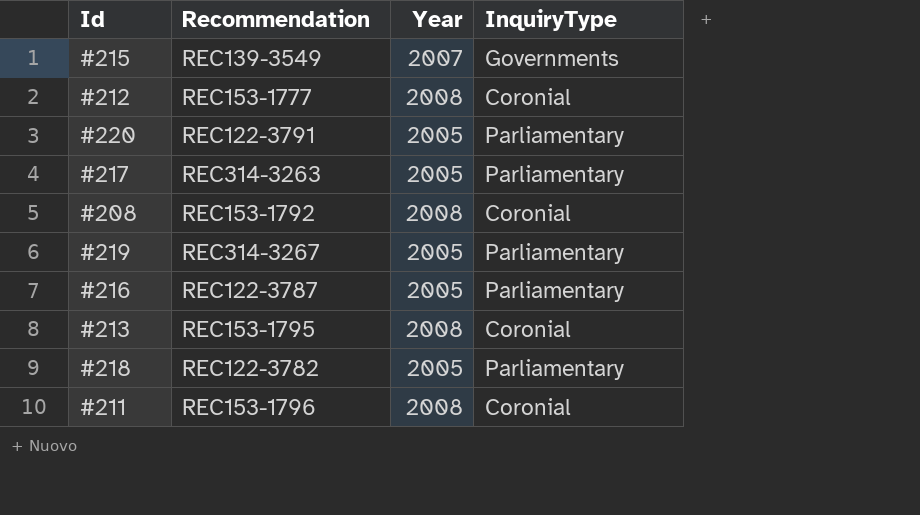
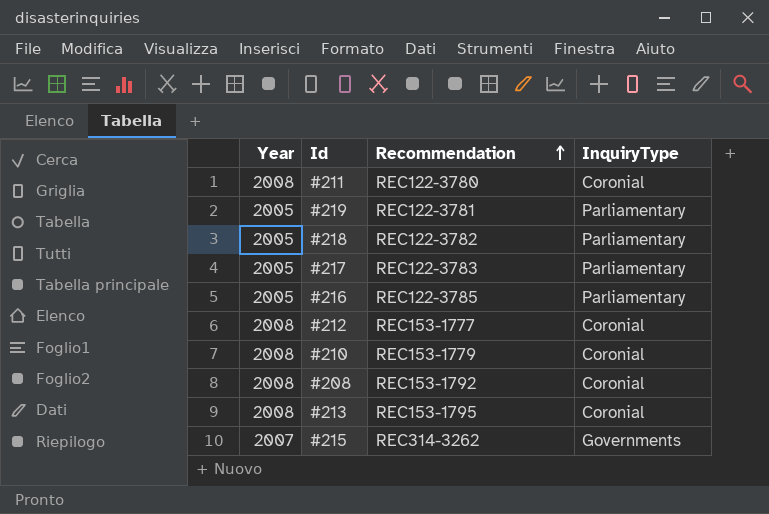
row order: none -> Recommendation ascending
column Year | position: 3 -> 1
row #220: REC122-3791 | 2005 | Parliamentary -> none
#211 | Recommendation: REC153-1796 -> REC122-3780
#219 | Recommendation: REC314-3267 -> REC122-3781
#217 | Recommendation: REC314-3263 -> REC122-3783
#216 | Recommendation: REC122-3787 -> REC122-3785
row #210: none -> 2008 | REC153-1779 | Coronial
#215 | Recommendation: REC139-3549 -> REC314-3262

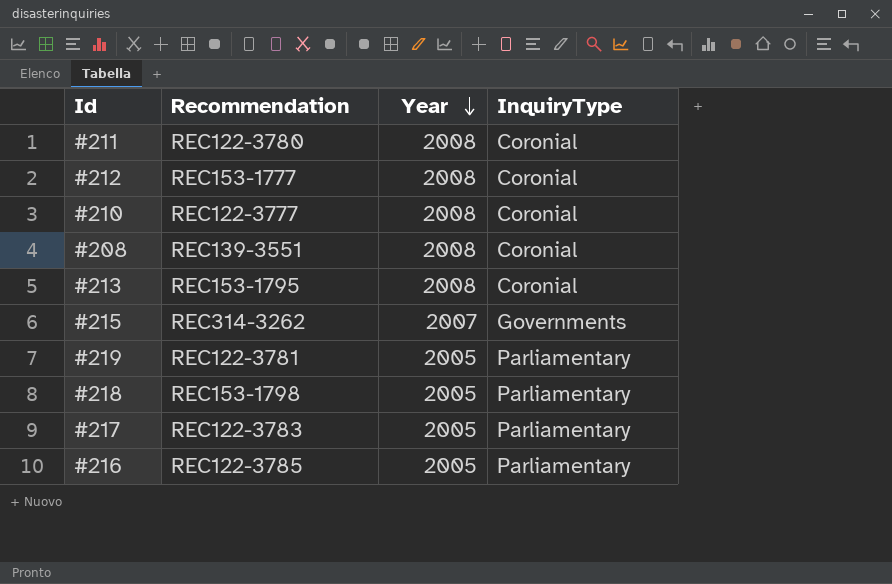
row order: Recommendation ascending -> Year descending
column Year | position: 1 -> 3
#210 | Recommendation: REC153-1779 -> REC122-3777
#208 | Recommendation: REC153-1792 -> REC139-3551
#218 | Recommendation: REC122-3782 -> REC153-1798

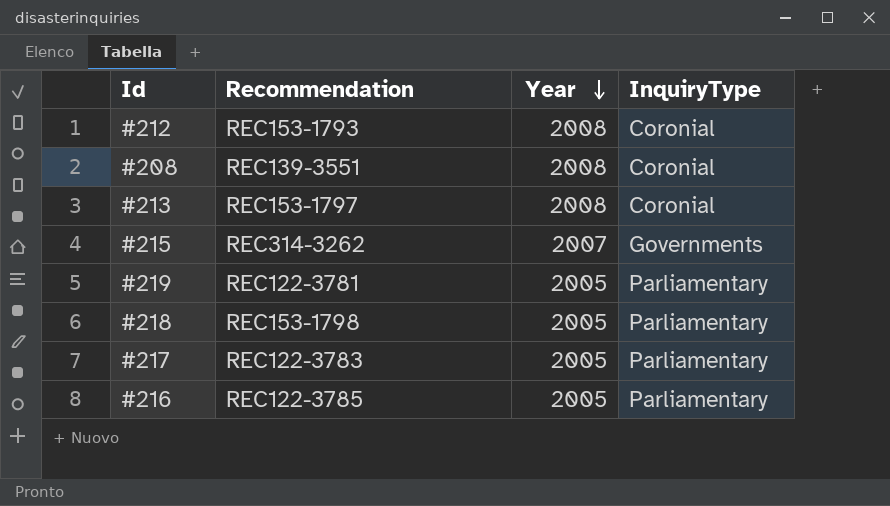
row #211: REC122-3780 | 2008 | Coronial -> none
row #210: REC122-3777 | 2008 | Coronial -> none
#212 | Recommendation: REC153-1777 -> REC153-1793
#213 | Recommendation: REC153-1795 -> REC153-1797

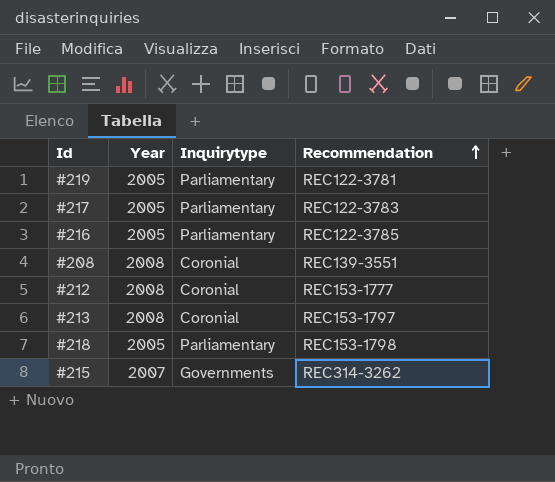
row order: Year descending -> Recommendation ascending
column name: InquiryType -> Inquirytype
column Recommendation | position: 2 -> 4
#212 | Recommendation: REC153-1793 -> REC153-1777

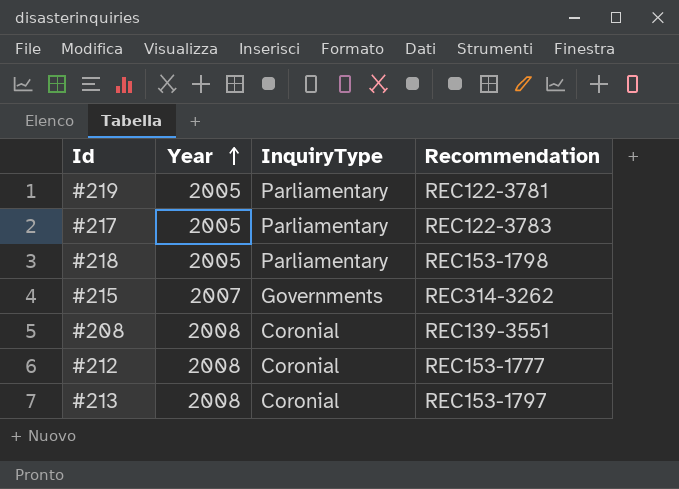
row order: Recommendation ascending -> Year ascending
column name: Inquirytype -> InquiryType
row #216: 2005 | Parliamentary | REC122-3785 -> none

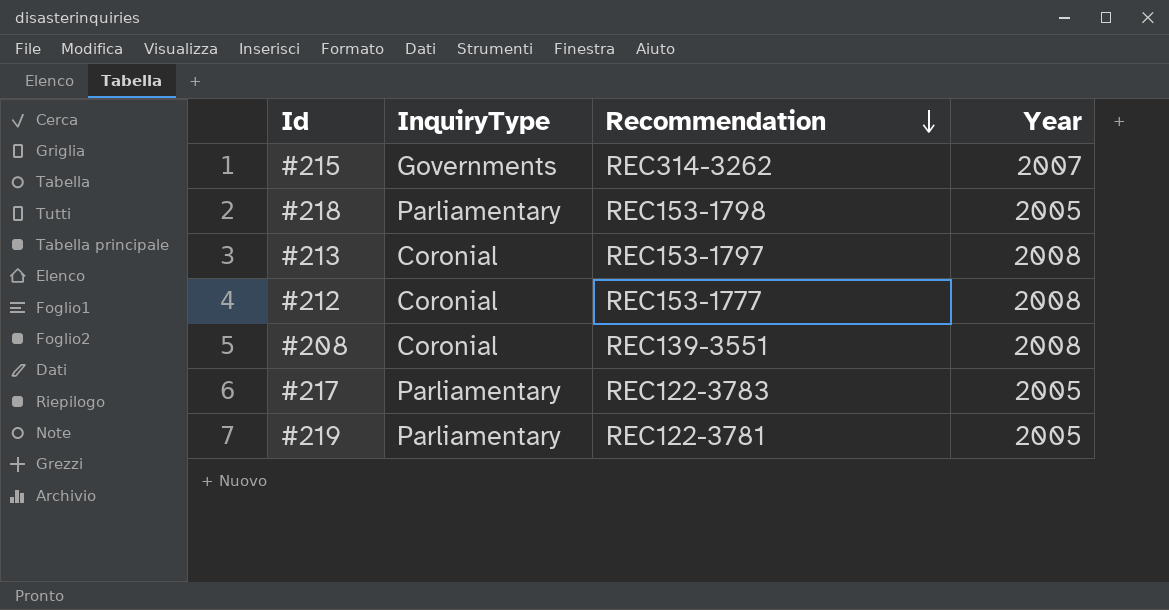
row order: Year ascending -> Recommendation descending
column Year | position: 2 -> 4

